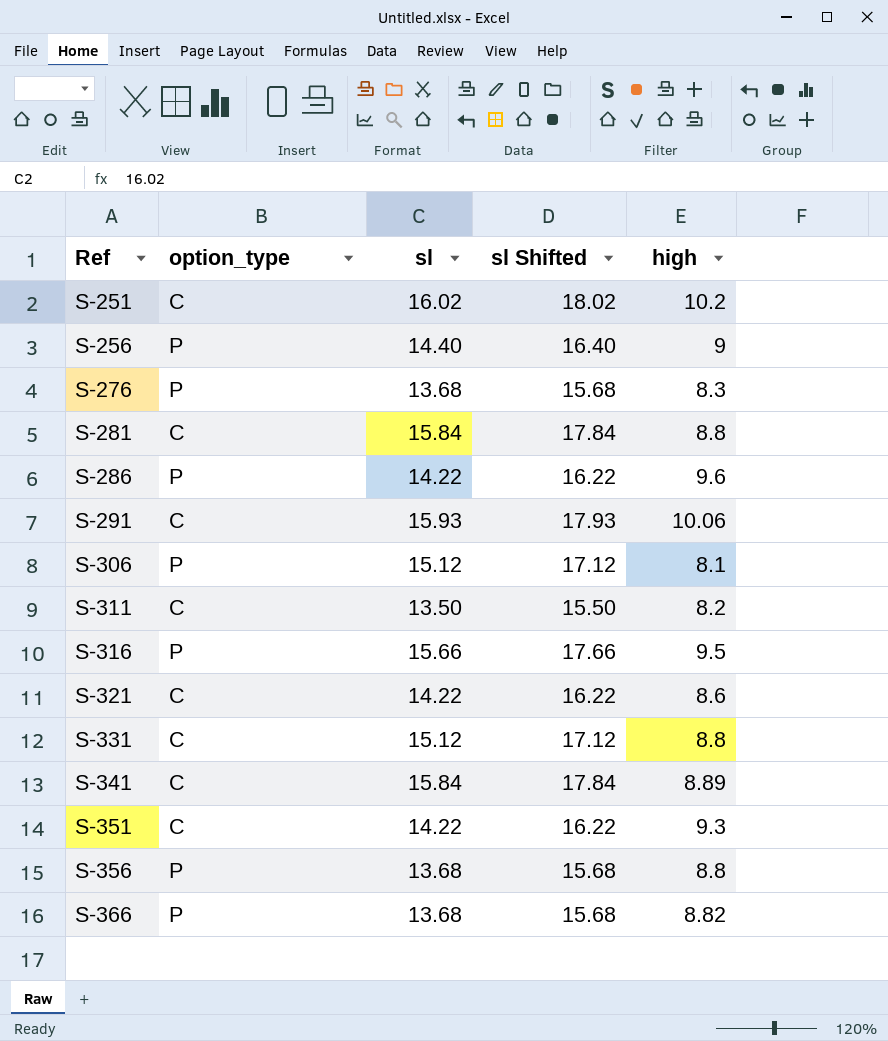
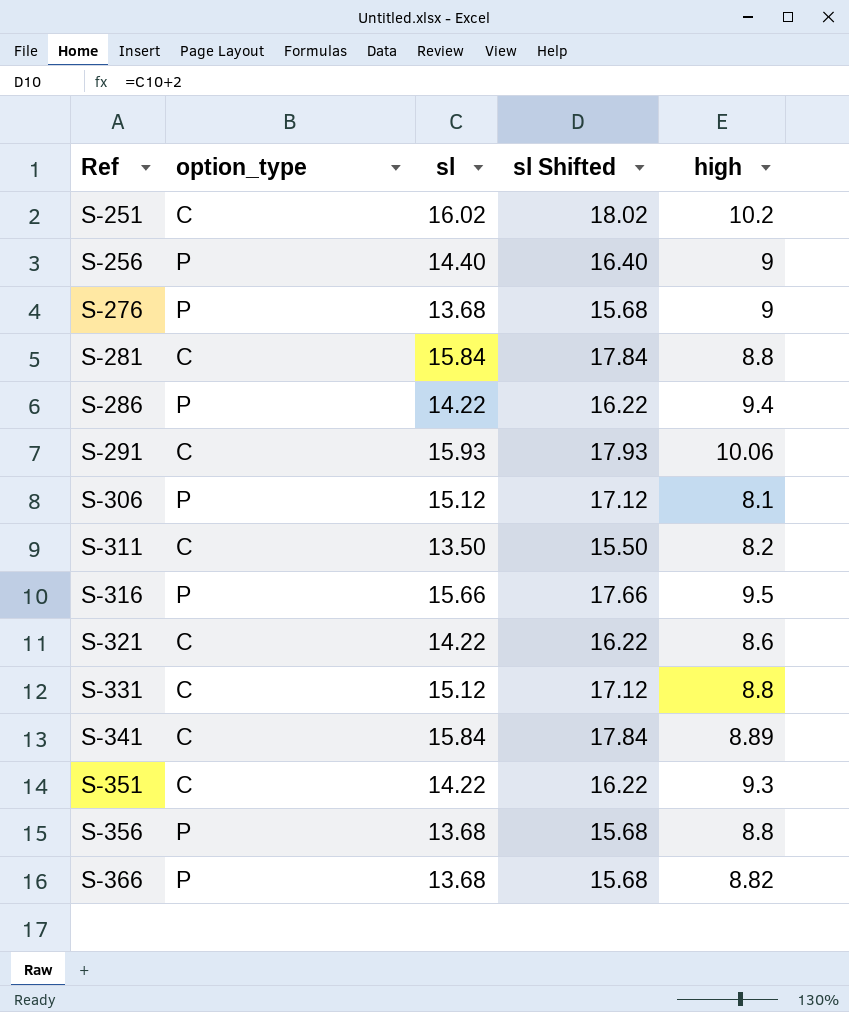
S-276 | high: 8.3 -> 9
S-286 | high: 9.6 -> 9.4

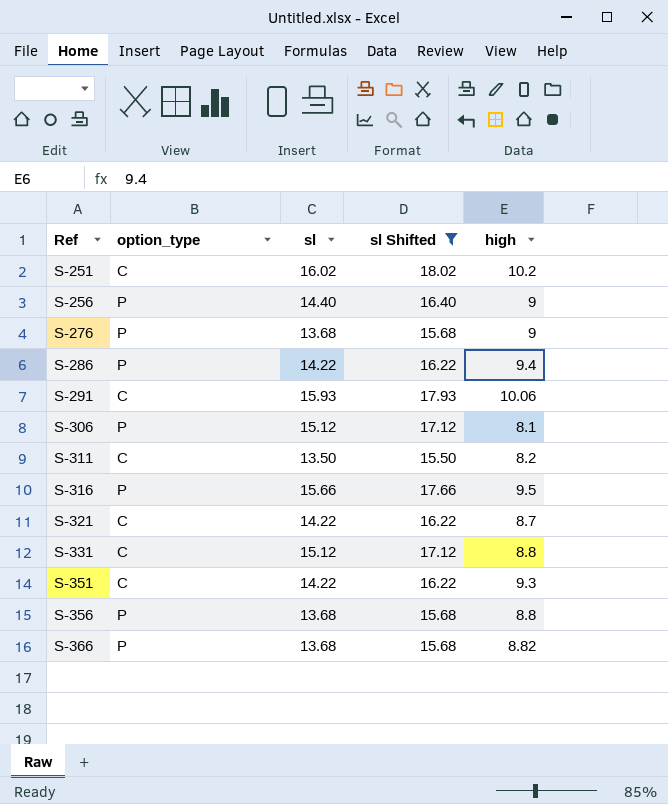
filter: none -> sl Shifted != 17.84
S-321 | high: 8.6 -> 8.7

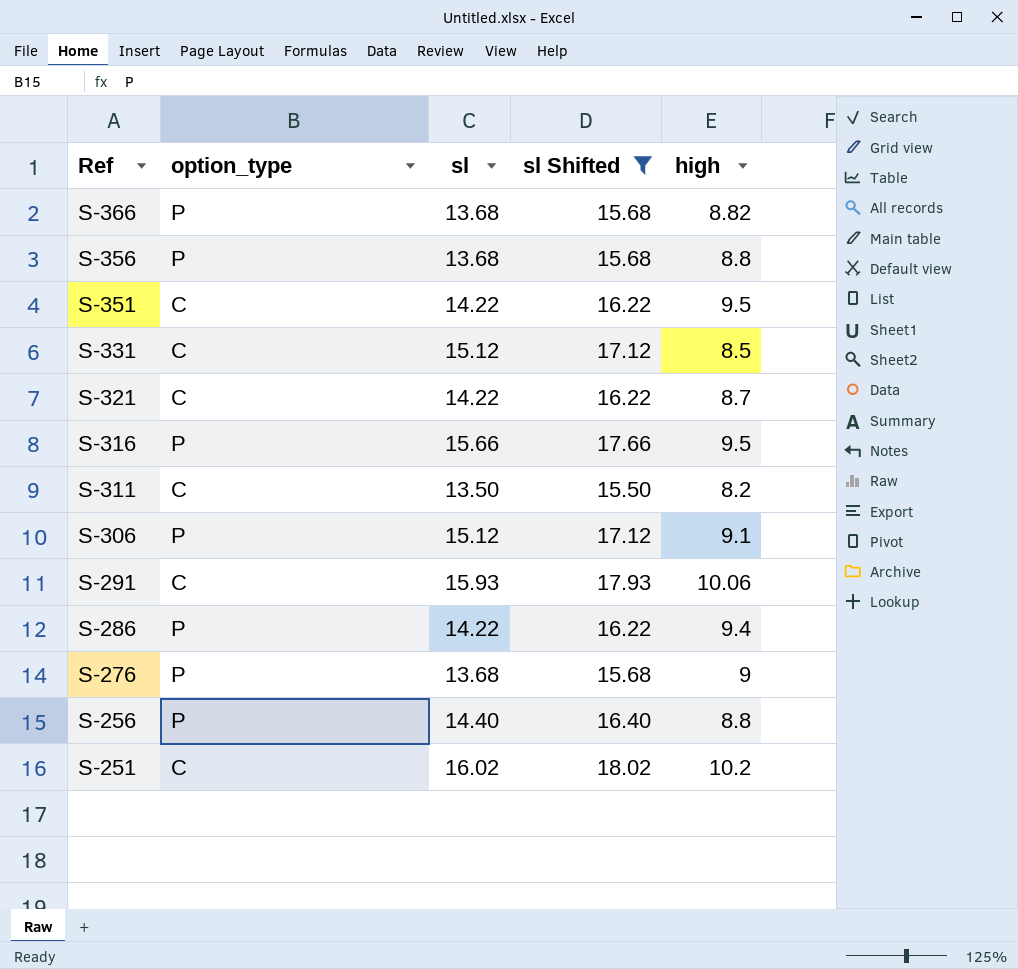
row order: Ref ascending -> Ref descending
S-351 | high: 9.3 -> 9.5
S-331 | high: 8.8 -> 8.5
S-306 | high: 8.1 -> 9.1
S-256 | high: 9 -> 8.8

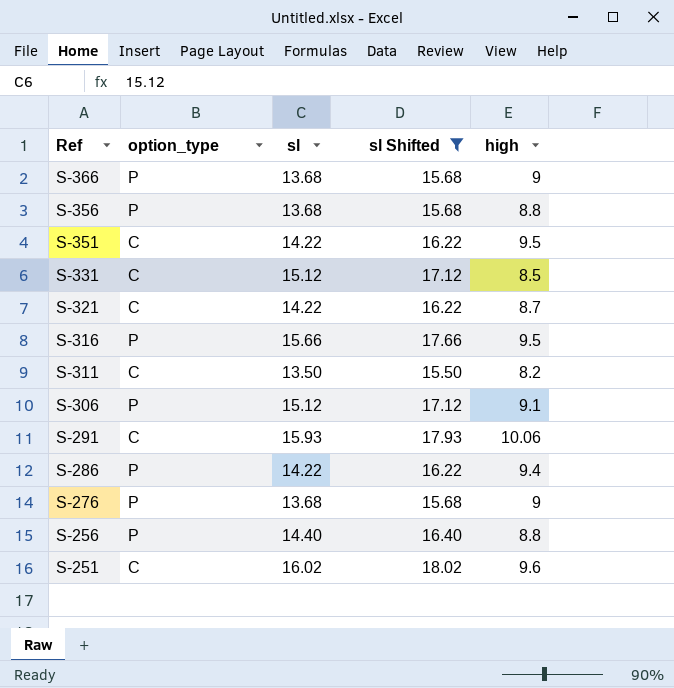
S-366 | high: 8.82 -> 9
S-251 | high: 10.2 -> 9.6

